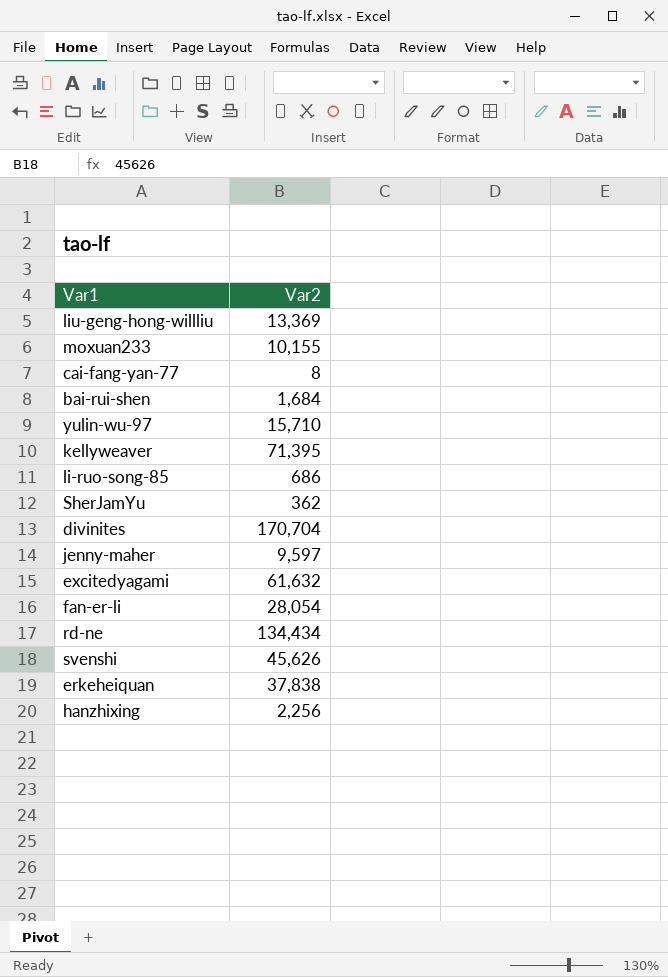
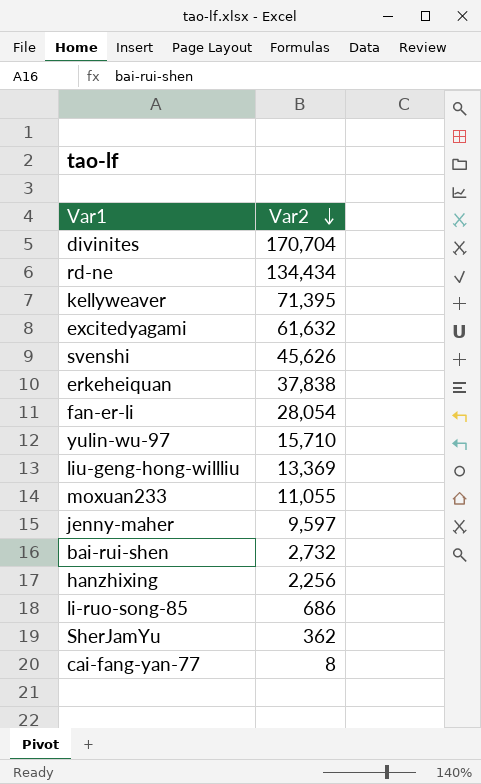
row order: none -> Var2 descending
moxuan233 | Var2: 10,155 -> 11,055
bai-rui-shen | Var2: 1,684 -> 2,732

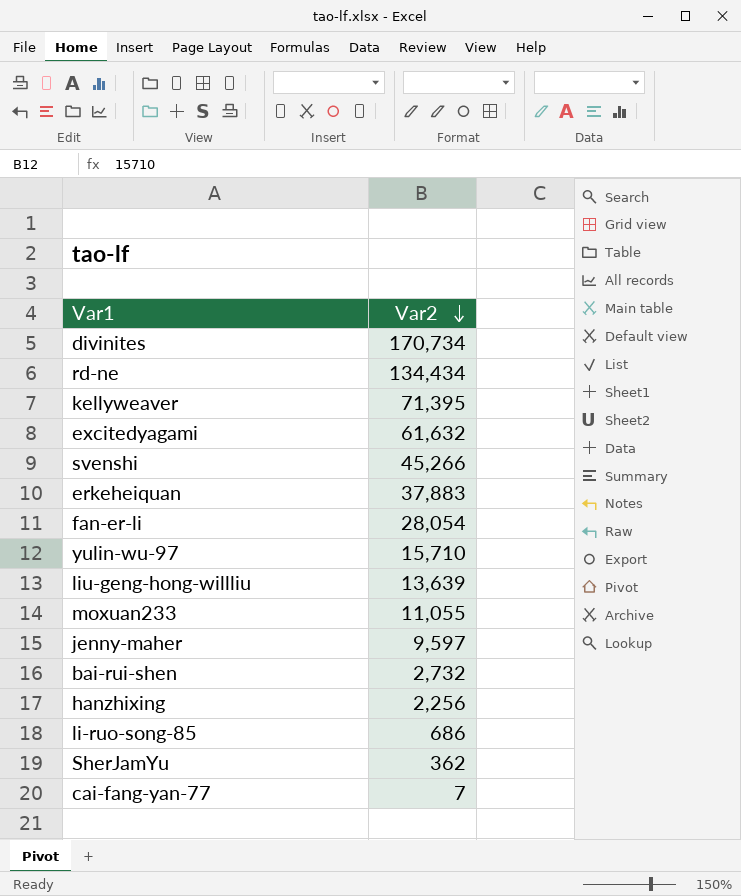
divinites | Var2: 170,704 -> 170,734
svenshi | Var2: 45,626 -> 45,266
erkeheiquan | Var2: 37,838 -> 37,883
liu-geng-hong-willliu | Var2: 13,369 -> 13,639
cai-fang-yan-77 | Var2: 8 -> 7

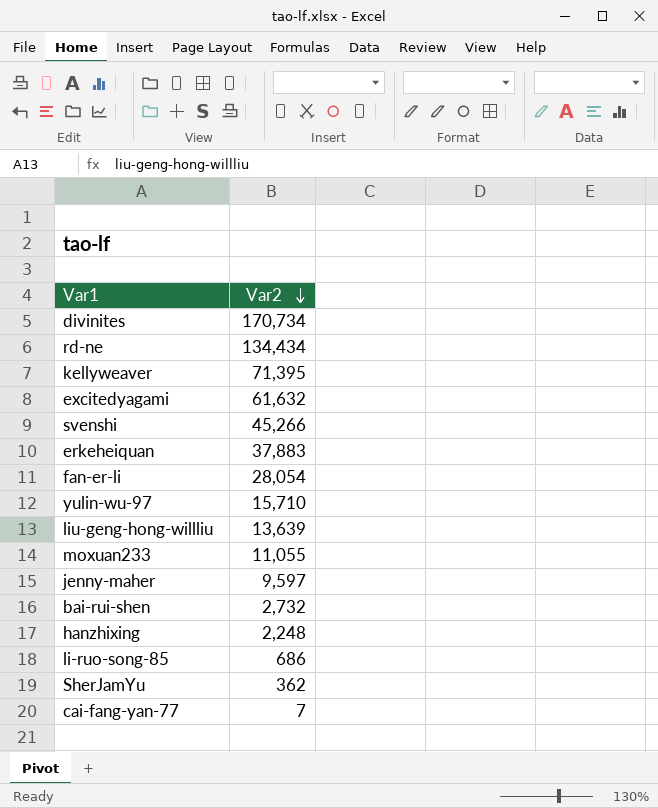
hanzhixing | Var2: 2,256 -> 2,248

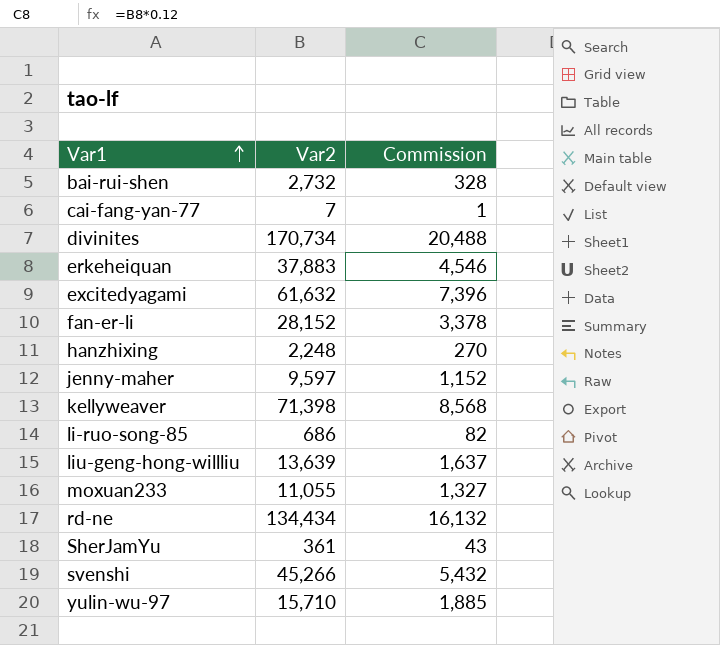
row order: Var2 descending -> Var1 ascending
column Commission | formula: none -> [Var2] * 0.12
fan-er-li | Var2: 28,054 -> 28,152
kellyweaver | Var2: 71,395 -> 71,398
SherJamYu | Var2: 362 -> 361

